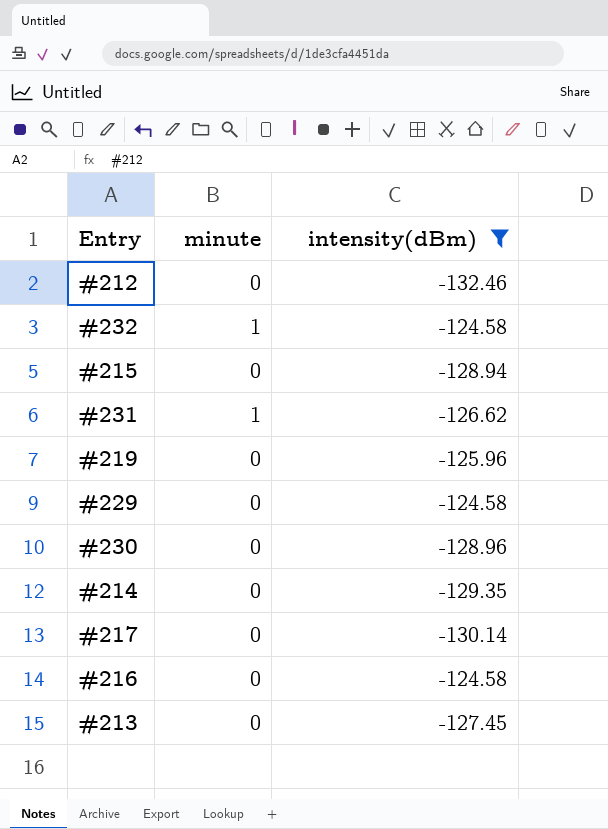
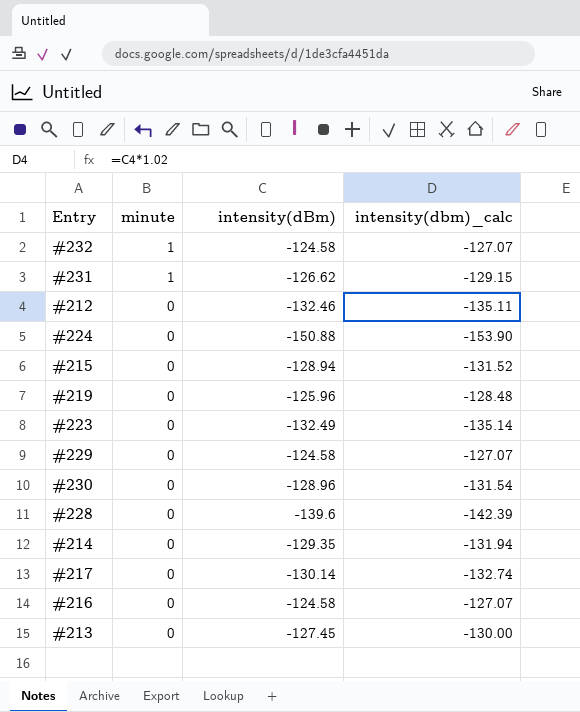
filter: intensity(dBm) >= -132.46 -> none
row order: none -> minute descending
column intensity(dbm)_calc | formula: none -> [intensity(dBm)] * 1.02

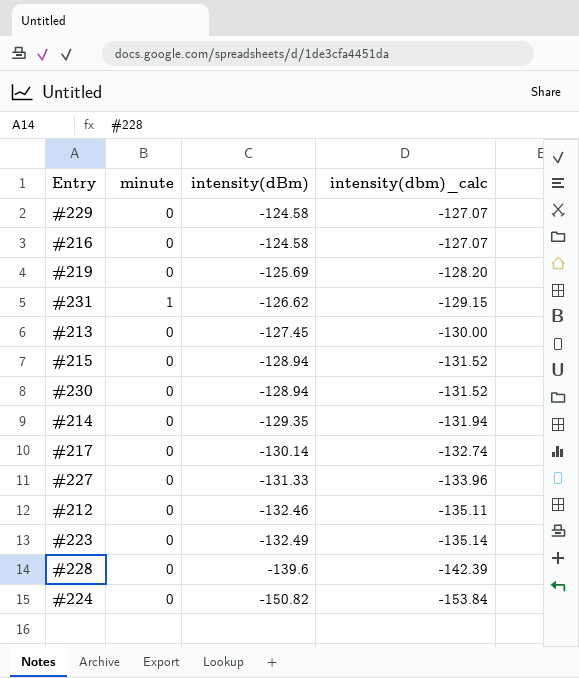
row order: minute descending -> intensity(dBm) descending
row #232: 1 | -124.58 | -127.07 -> none
#219 | intensity(dBm): -125.96 -> -125.69
#219 | intensity(dbm)_calc: -128.48 -> -128.20
#230 | intensity(dBm): -128.96 -> -128.94
#230 | intensity(dbm)_calc: -131.54 -> -131.52
row #227: none -> 0 | -131.33 | -133.96
#224 | intensity(dBm): -150.88 -> -150.82
#224 | intensity(dbm)_calc: -153.90 -> -153.84

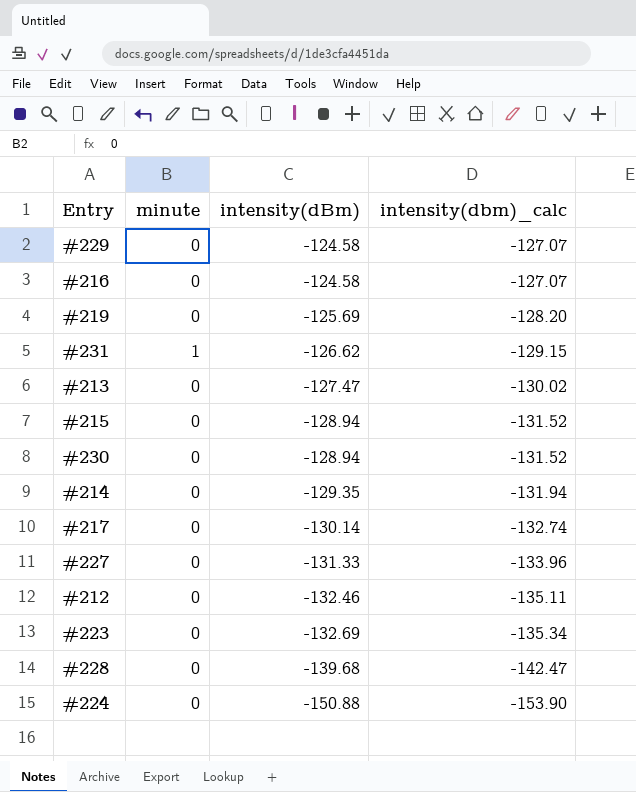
#213 | intensity(dBm): -127.45 -> -127.47
#213 | intensity(dbm)_calc: -130.00 -> -130.02
#223 | intensity(dBm): -132.49 -> -132.69
#223 | intensity(dbm)_calc: -135.14 -> -135.34
#228 | intensity(dBm): -139.6 -> -139.68
#228 | intensity(dbm)_calc: -142.39 -> -142.47
#224 | intensity(dBm): -150.82 -> -150.88
#224 | intensity(dbm)_calc: -153.84 -> -153.90

